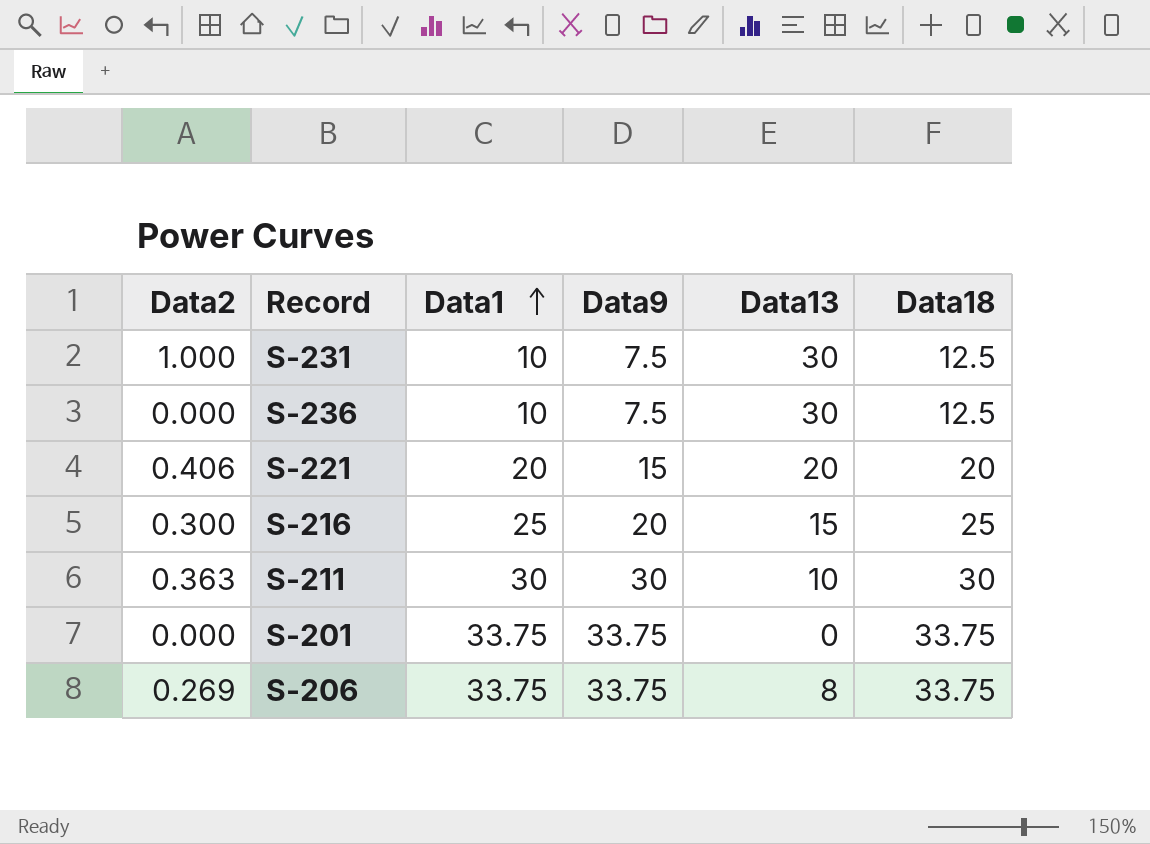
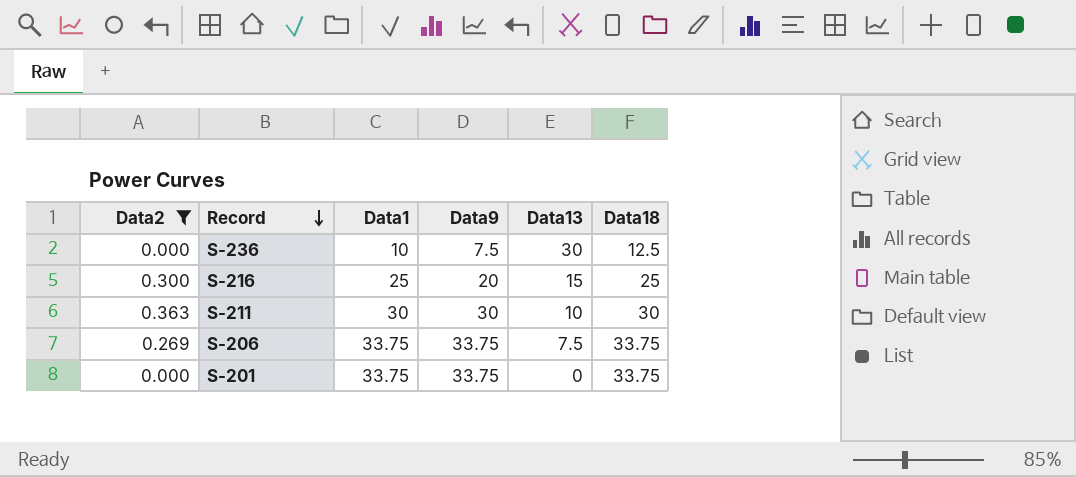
filter: none -> Data2 <= 0.363
row order: Data1 ascending -> Record descending
S-206 | Data13: 8 -> 7.5

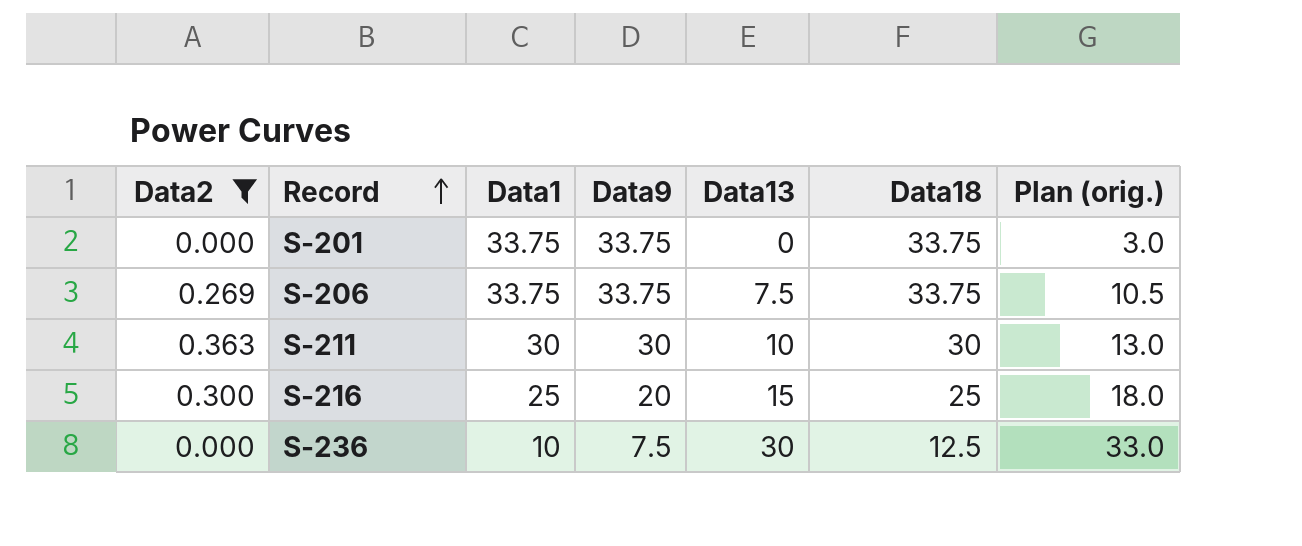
row order: Record descending -> Record ascending
column Plan (orig.) | formula: none -> [Data13] + 3

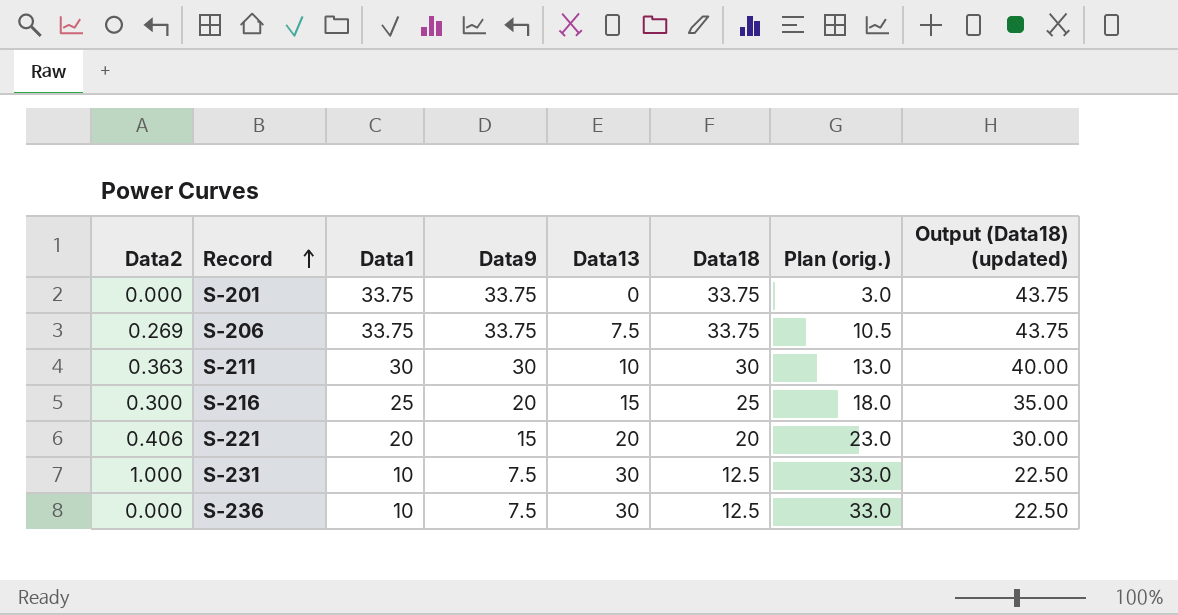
filter: Data2 <= 0.363 -> none
column Output (Data18) (updated) | formula: none -> [Data18] + 10

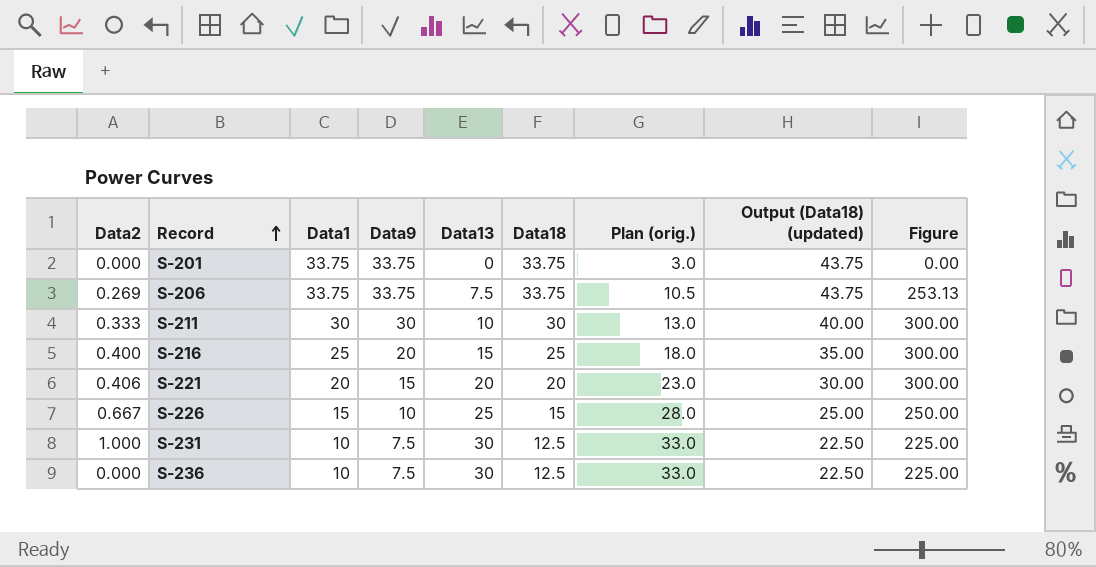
column Figure | formula: none -> [Data9] * [Data13]
S-211 | Data2: 0.363 -> 0.333
S-216 | Data2: 0.300 -> 0.400
row S-226: none -> 0.667 | 15 | 10 | 25 | 15 | 28.0 | 25.00 | 250.00

